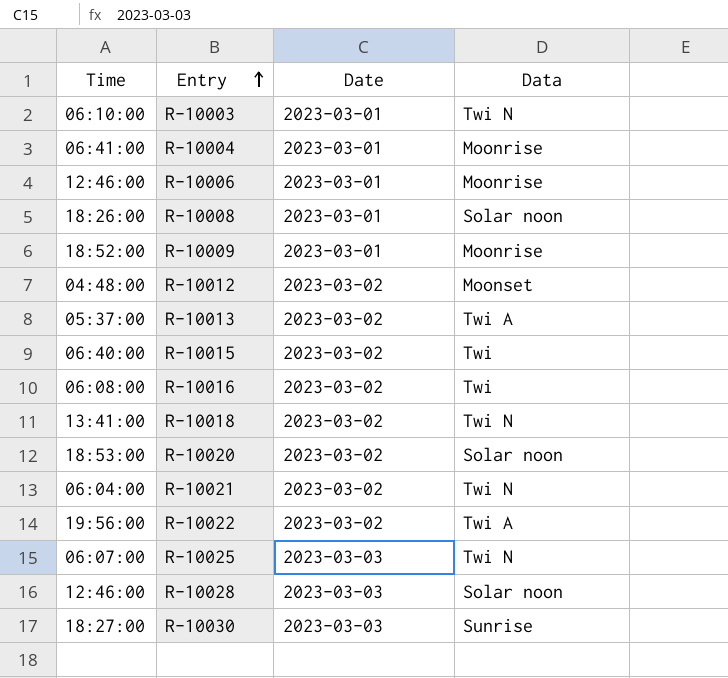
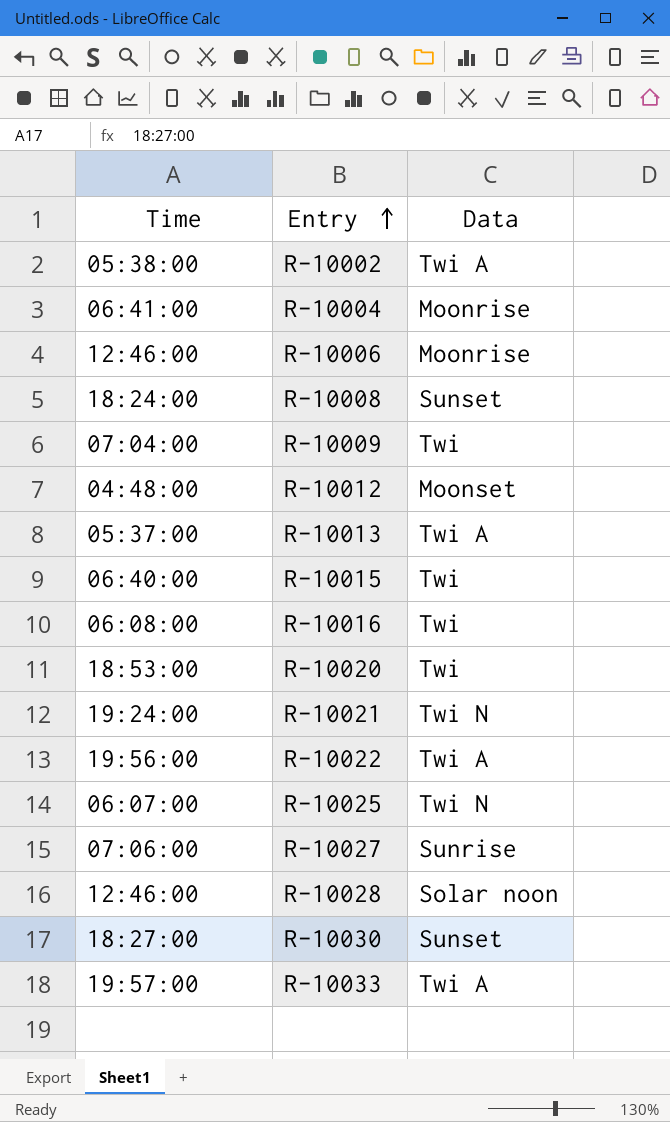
column Date | position: 3 -> none
row R-10003: 06:10:00 | 2023-03-01 | Twi N -> none
row R-10018: 13:41:00 | 2023-03-02 | Twi N -> none
row R-10002: none -> 05:38:00 | Twi A
R-10008 | Time: 18:26:00 -> 18:24:00
R-10008 | Data: Solar noon -> Sunset
R-10009 | Time: 18:52:00 -> 07:04:00
R-10009 | Data: Moonrise -> Twi
R-10020 | Data: Solar noon -> Twi
R-10021 | Time: 06:04:00 -> 19:24:00
row R-10027: none -> 07:06:00 | Sunrise
R-10030 | Data: Sunrise -> Sunset
row R-10033: none -> 19:57:00 | Twi A

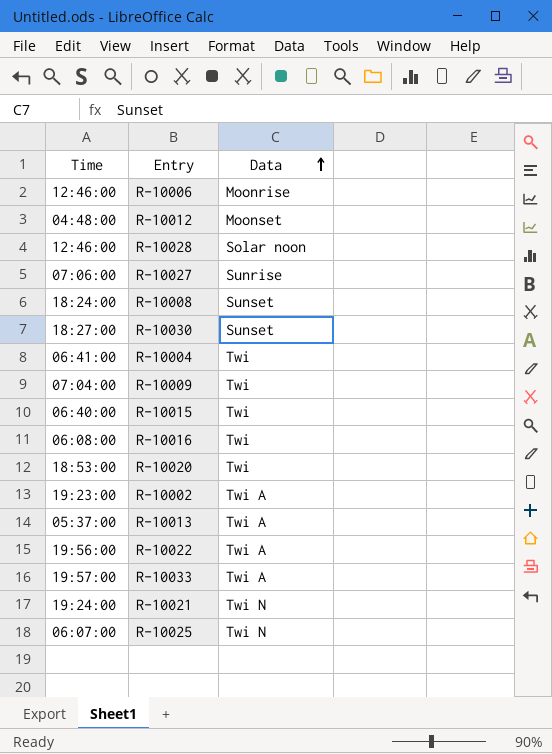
row order: Entry ascending -> Data ascending
R-10004 | Data: Moonrise -> Twi
R-10002 | Time: 05:38:00 -> 19:23:00

